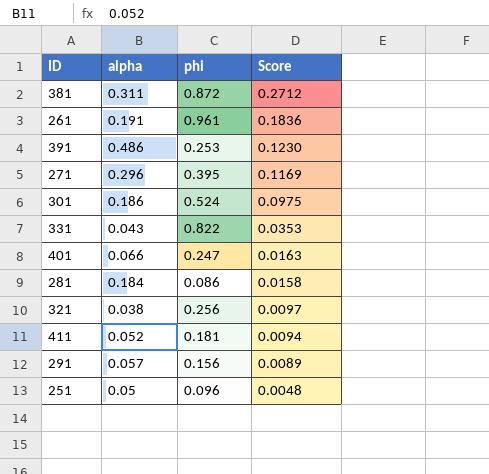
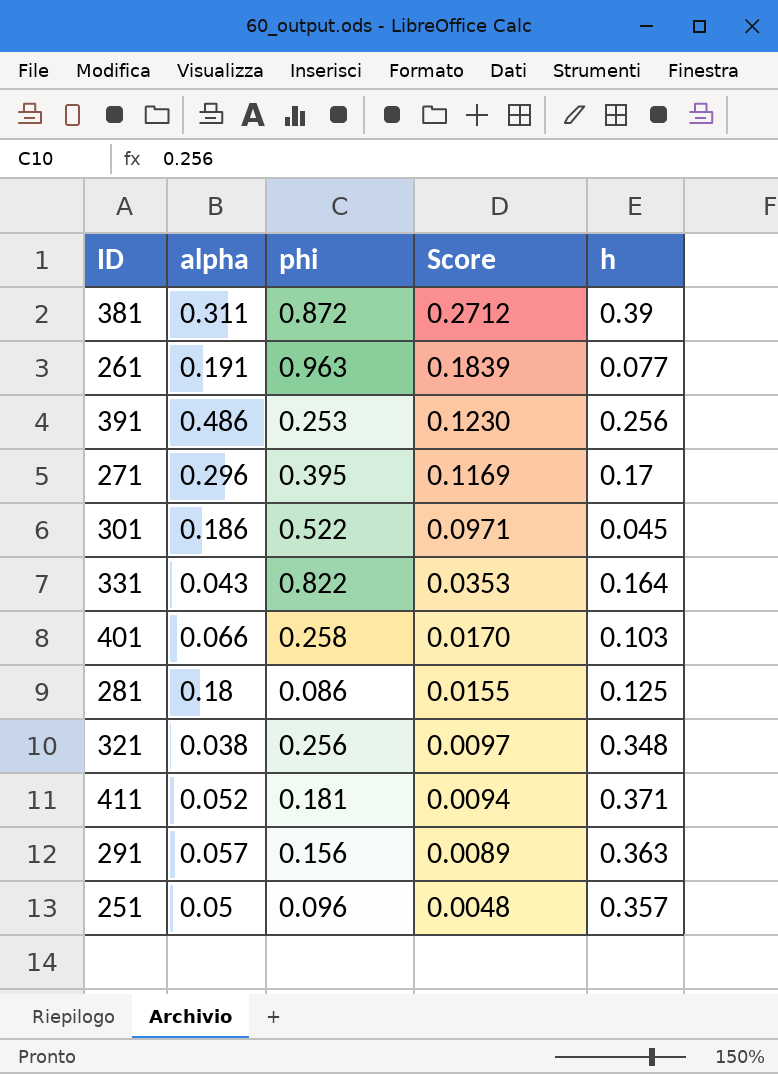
column h | position: none -> 5
261 | phi: 0.961 -> 0.963
261 | Score: 0.1836 -> 0.1839
301 | phi: 0.524 -> 0.522
301 | Score: 0.0975 -> 0.0971
401 | phi: 0.247 -> 0.258
401 | Score: 0.0163 -> 0.0170
281 | alpha: 0.184 -> 0.18
281 | Score: 0.0158 -> 0.0155

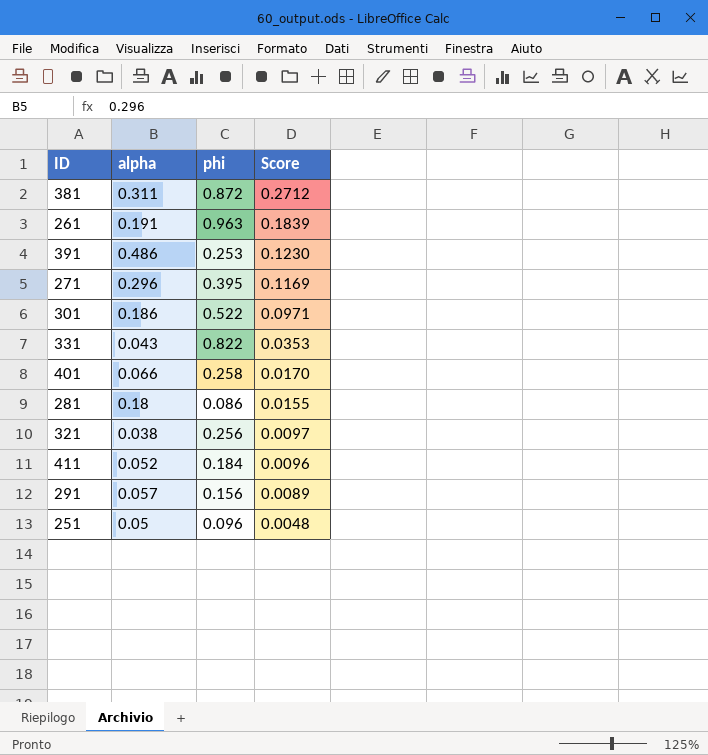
column h | position: 5 -> none
411 | phi: 0.181 -> 0.184
411 | Score: 0.0094 -> 0.0096

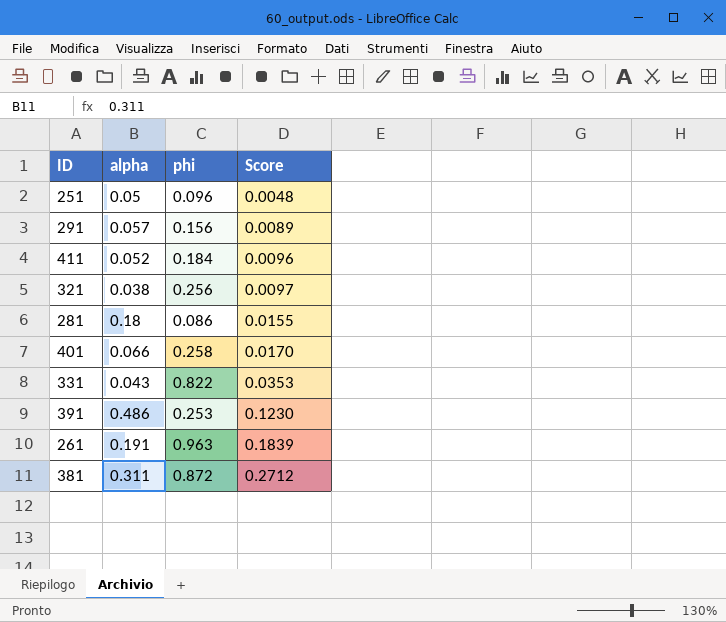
row order: Score descending -> Score ascending
row 271: 0.296 | 0.395 | 0.1169 -> none
row 301: 0.186 | 0.522 | 0.0971 -> none

